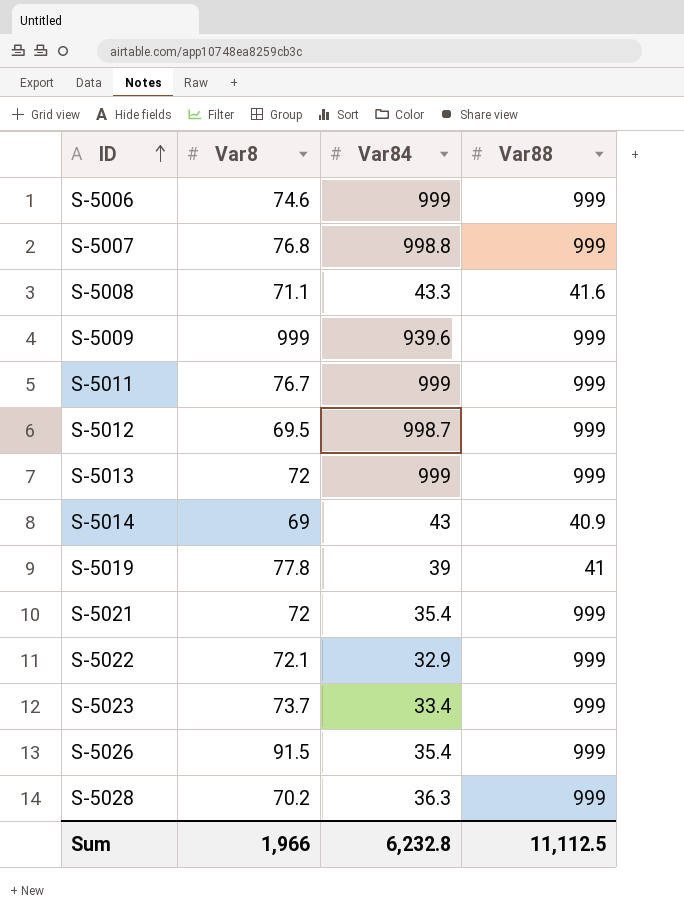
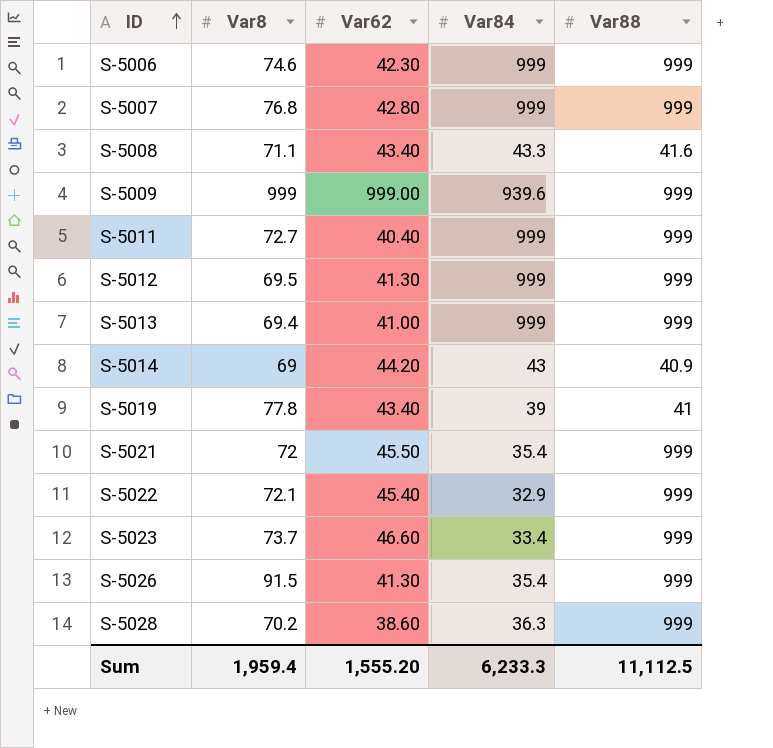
column Var62 | position: none -> 3
S-5007 | Var84: 998.8 -> 999
S-5011 | Var8: 76.7 -> 72.7
S-5012 | Var84: 998.7 -> 999
S-5013 | Var8: 72 -> 69.4
Sum | Var8: 1,966 -> 1,959.4
Sum | Var84: 6,232.8 -> 6,233.3

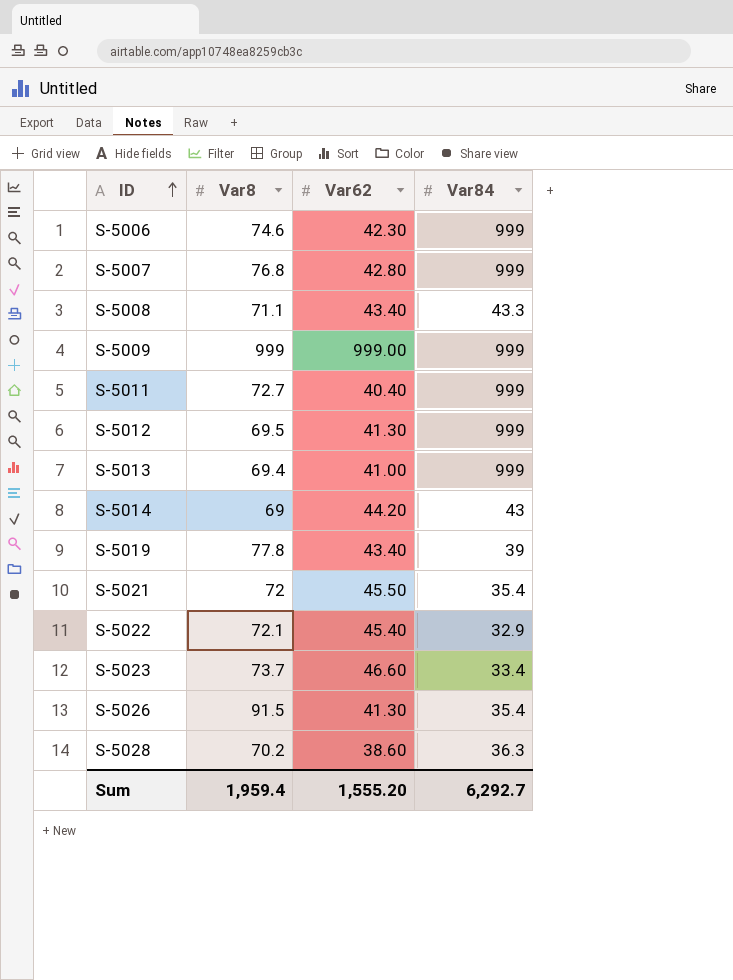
column Var88 | position: 5 -> none
S-5009 | Var84: 939.6 -> 999
Sum | Var84: 6,233.3 -> 6,292.7

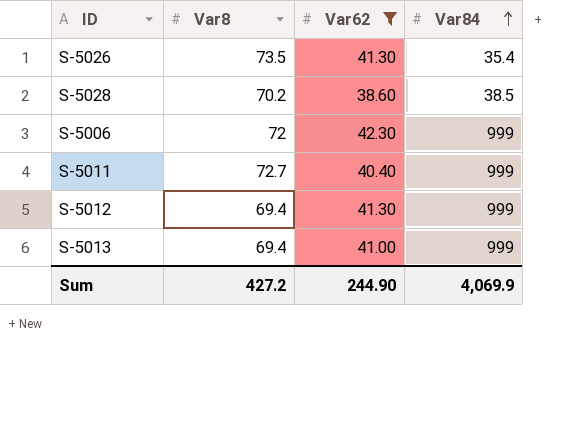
filter: none -> Var62 <= 42.30
row order: ID ascending -> Var84 ascending
S-5026 | Var8: 91.5 -> 73.5
S-5028 | Var84: 36.3 -> 38.5
S-5006 | Var8: 74.6 -> 72
S-5012 | Var8: 69.5 -> 69.4
Sum | Var8: 1,959.4 -> 427.2
Sum | Var62: 1,555.20 -> 244.90
Sum | Var84: 6,292.7 -> 4,069.9

